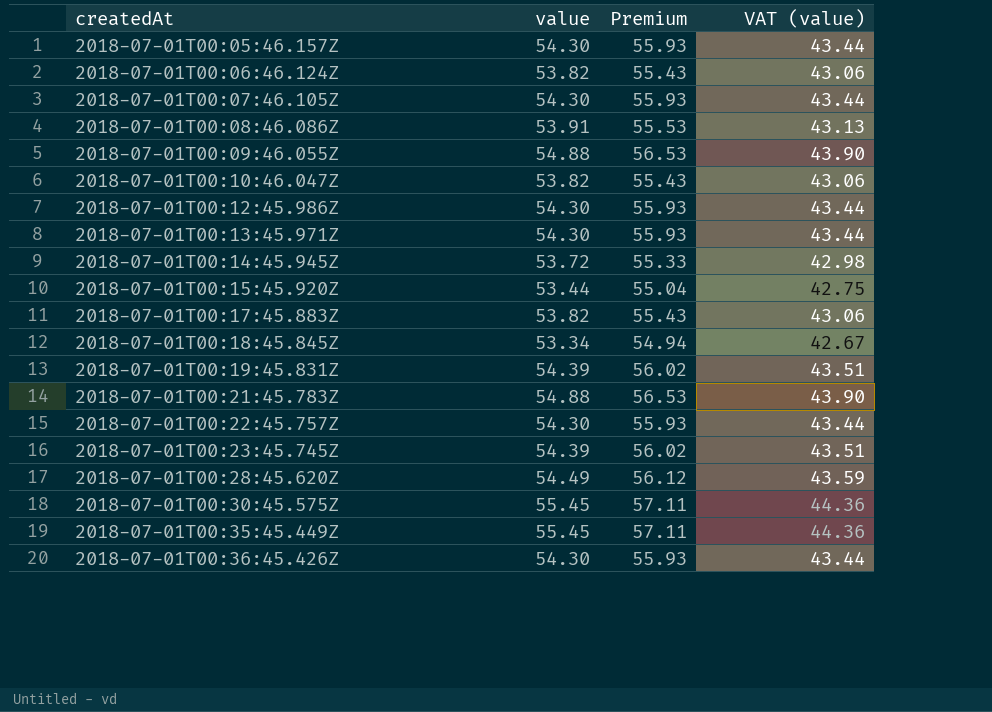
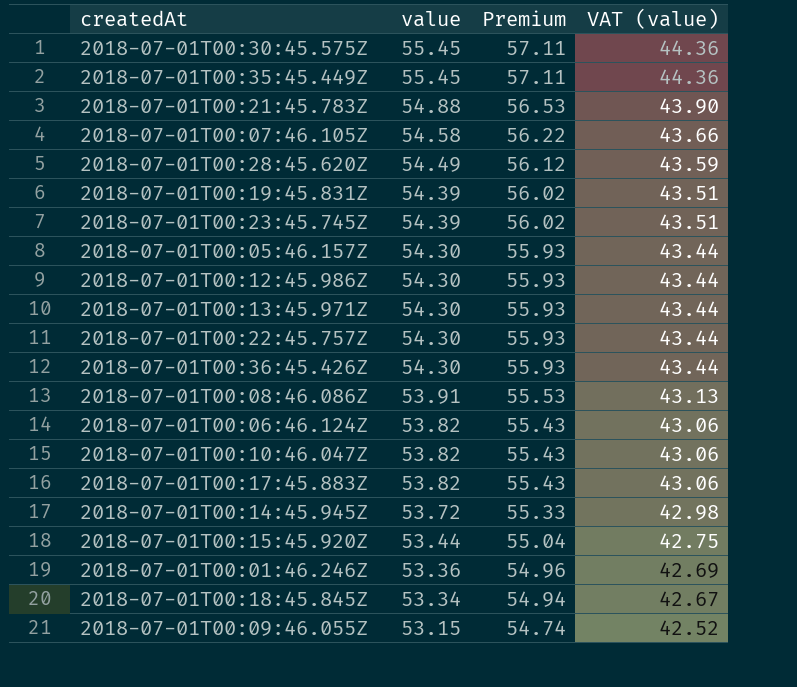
row order: createdAt ascending -> value descending
2018-07-01T00:07:46.105Z | value: 54.30 -> 54.58
2018-07-01T00:07:46.105Z | Premium: 55.93 -> 56.22
2018-07-01T00:07:46.105Z | VAT (value): 43.44 -> 43.66
row 2018-07-01T00:01:46.246Z: none -> 53.36 | 54.96 | 42.69
2018-07-01T00:09:46.055Z | value: 54.88 -> 53.15
2018-07-01T00:09:46.055Z | Premium: 56.53 -> 54.74
2018-07-01T00:09:46.055Z | VAT (value): 43.90 -> 42.52

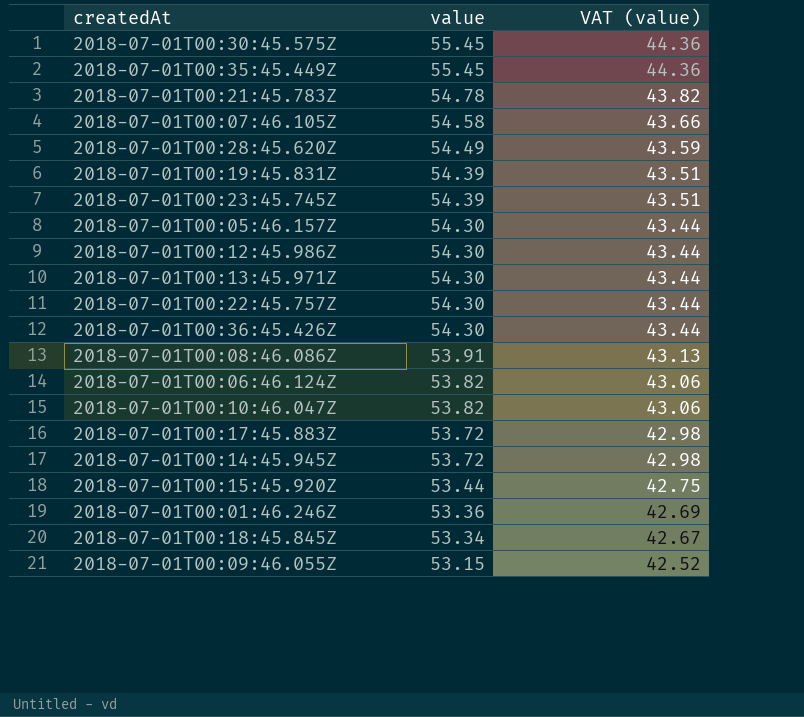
column Premium | formula: [value] * 1.03 -> none
2018-07-01T00:21:45.783Z | value: 54.88 -> 54.78
2018-07-01T00:21:45.783Z | VAT (value): 43.90 -> 43.82
2018-07-01T00:17:45.883Z | value: 53.82 -> 53.72
2018-07-01T00:17:45.883Z | VAT (value): 43.06 -> 42.98

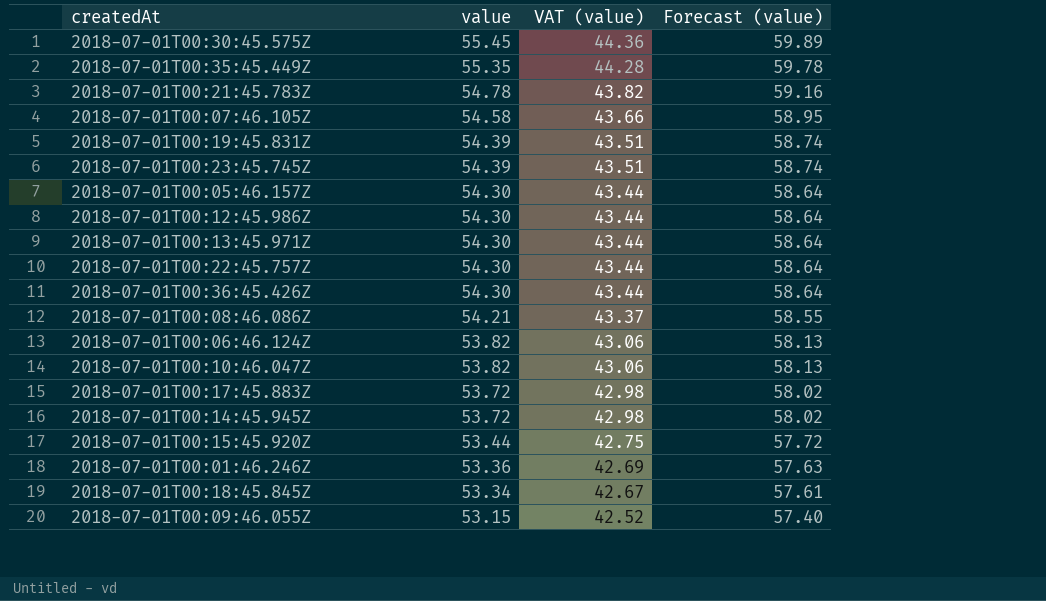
column Forecast (value) | formula: none -> [value] * 1.08
row 2018-07-01T00:28:45.620Z: 54.49 | 43.59 -> none
2018-07-01T00:35:45.449Z | value: 55.45 -> 55.35
2018-07-01T00:35:45.449Z | VAT (value): 44.36 -> 44.28
2018-07-01T00:08:46.086Z | value: 53.91 -> 54.21
2018-07-01T00:08:46.086Z | VAT (value): 43.13 -> 43.37

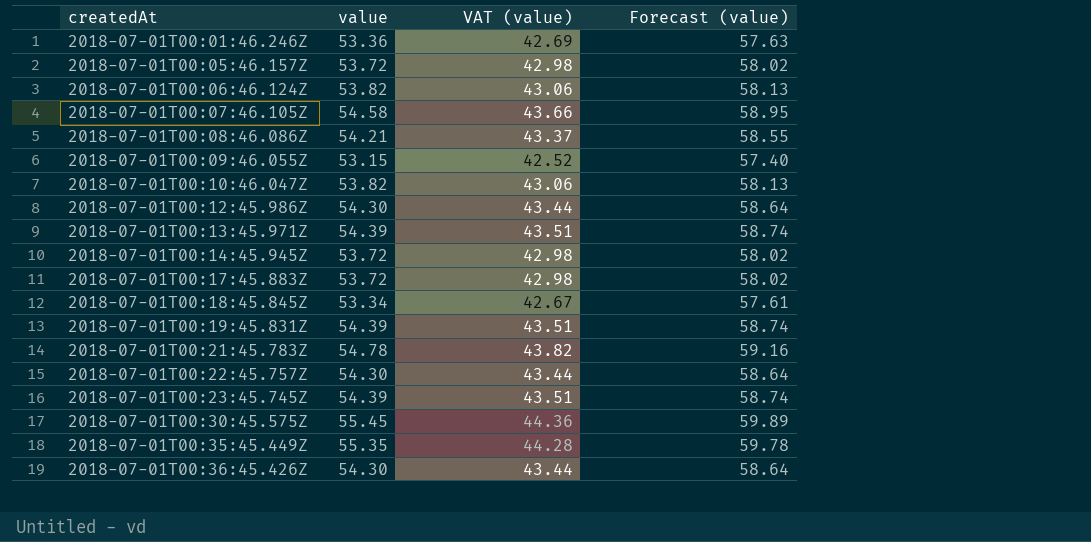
row order: value descending -> createdAt ascending
row 2018-07-01T00:15:45.920Z: 53.44 | 42.75 | 57.72 -> none
2018-07-01T00:05:46.157Z | value: 54.30 -> 53.72
2018-07-01T00:05:46.157Z | VAT (value): 43.44 -> 42.98
2018-07-01T00:05:46.157Z | Forecast (value): 58.64 -> 58.02
2018-07-01T00:13:45.971Z | value: 54.30 -> 54.39
2018-07-01T00:13:45.971Z | VAT (value): 43.44 -> 43.51
2018-07-01T00:13:45.971Z | Forecast (value): 58.64 -> 58.74

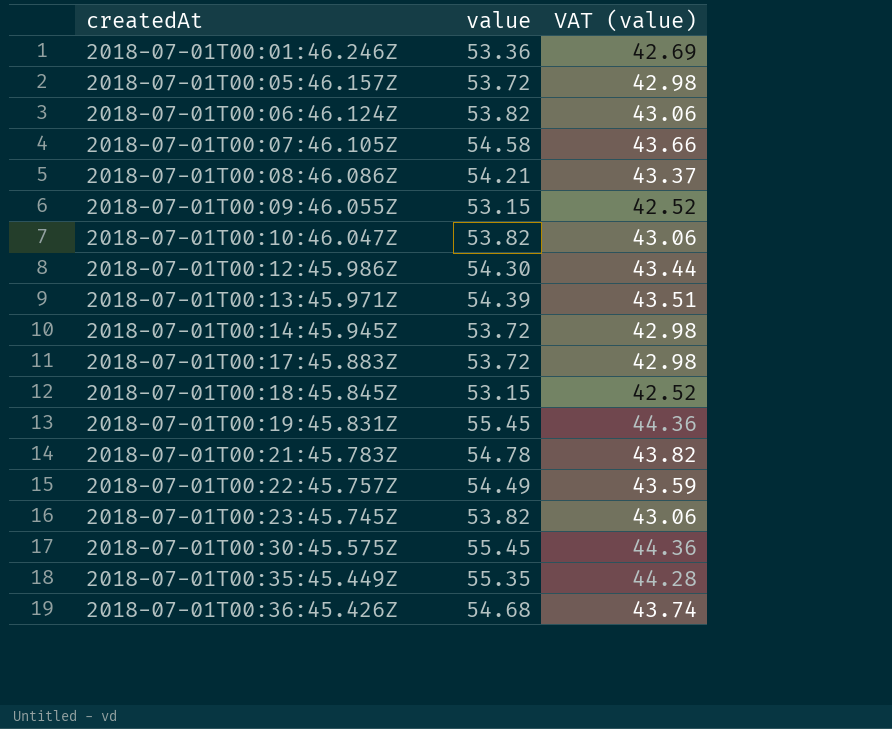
column Forecast (value) | formula: [value] * 1.08 -> none
2018-07-01T00:18:45.845Z | value: 53.34 -> 53.15
2018-07-01T00:18:45.845Z | VAT (value): 42.67 -> 42.52
2018-07-01T00:19:45.831Z | value: 54.39 -> 55.45
2018-07-01T00:19:45.831Z | VAT (value): 43.51 -> 44.36
2018-07-01T00:22:45.757Z | value: 54.30 -> 54.49
2018-07-01T00:22:45.757Z | VAT (value): 43.44 -> 43.59
2018-07-01T00:23:45.745Z | value: 54.39 -> 53.82
2018-07-01T00:23:45.745Z | VAT (value): 43.51 -> 43.06
2018-07-01T00:36:45.426Z | value: 54.30 -> 54.68
2018-07-01T00:36:45.426Z | VAT (value): 43.44 -> 43.74

